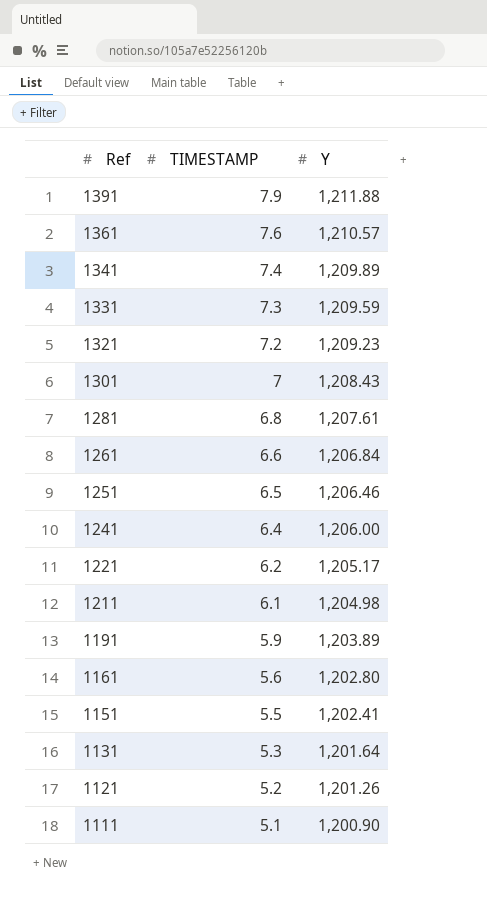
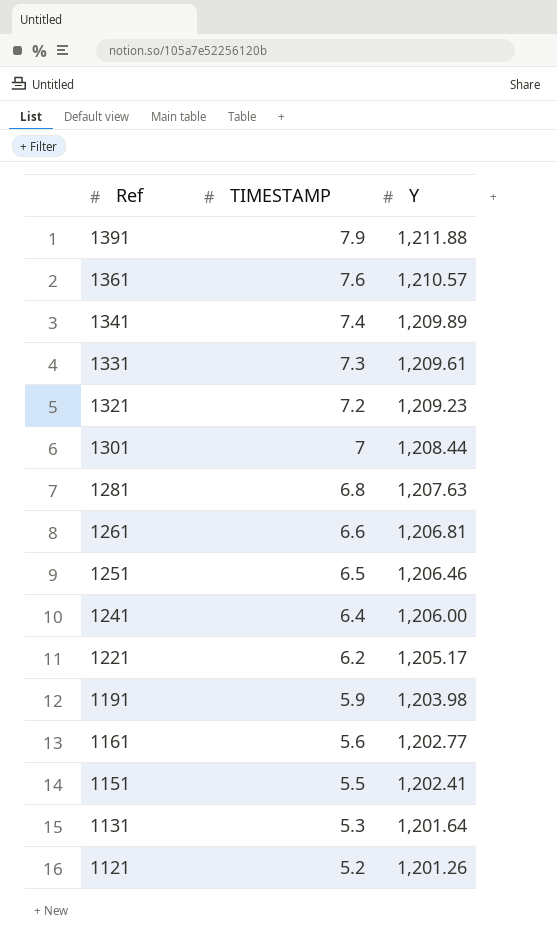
row 1211: 6.1 | 1,204.98 -> none
row 1111: 5.1 | 1,200.90 -> none
1331 | Y: 1,209.59 -> 1,209.61
1301 | Y: 1,208.43 -> 1,208.44
1281 | Y: 1,207.61 -> 1,207.63
1261 | Y: 1,206.84 -> 1,206.81
1191 | Y: 1,203.89 -> 1,203.98
1161 | Y: 1,202.80 -> 1,202.77

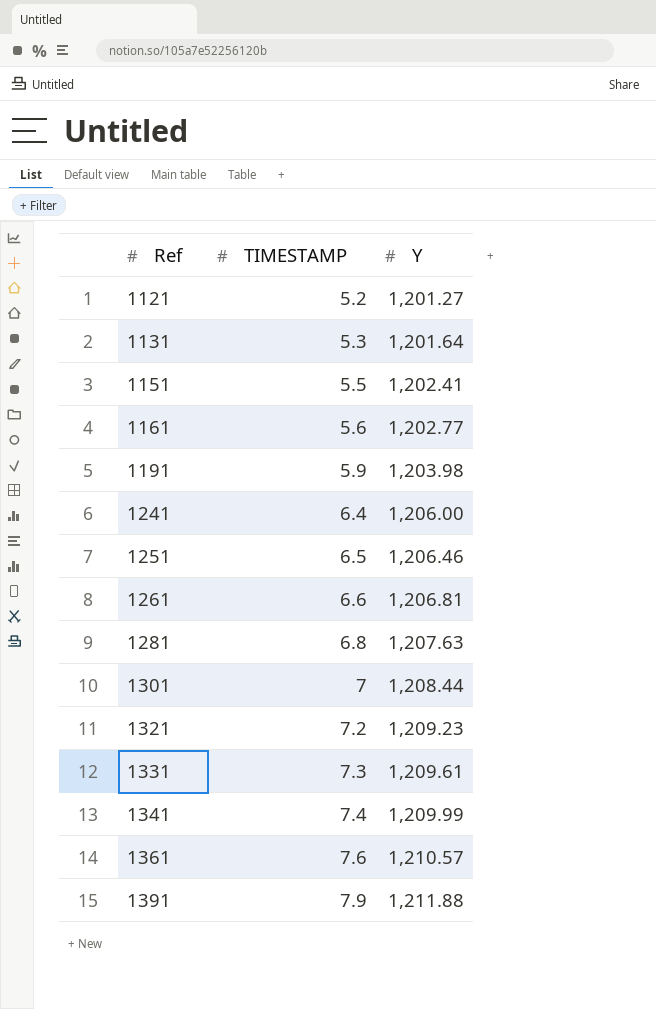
row order: Ref descending -> Ref ascending
row 1221: 6.2 | 1,205.17 -> none
1121 | Y: 1,201.26 -> 1,201.27
1341 | Y: 1,209.89 -> 1,209.99

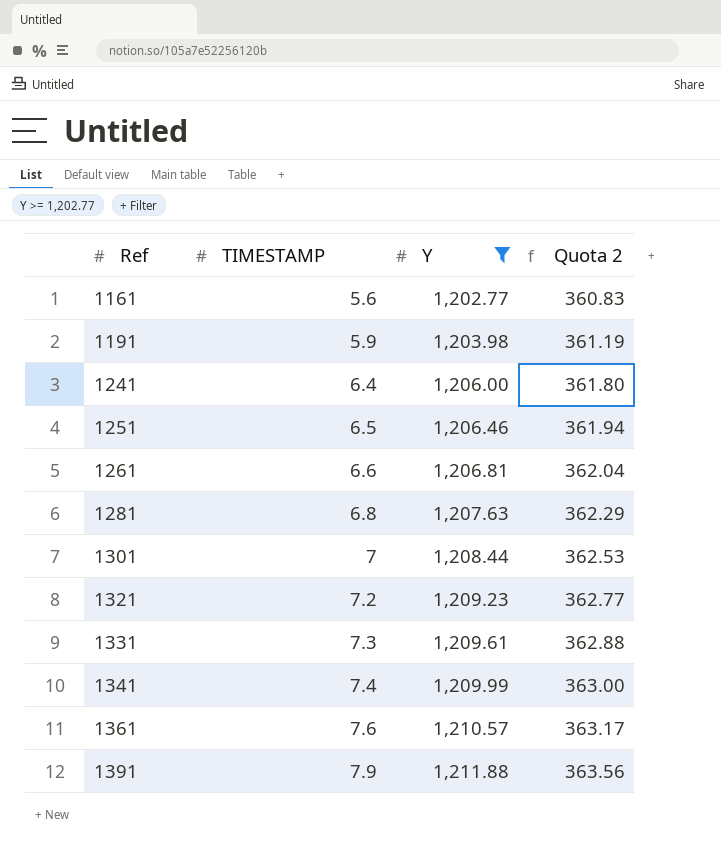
filter: none -> Y >= 1,202.77
column Quota 2 | formula: none -> [Y] * 0.3

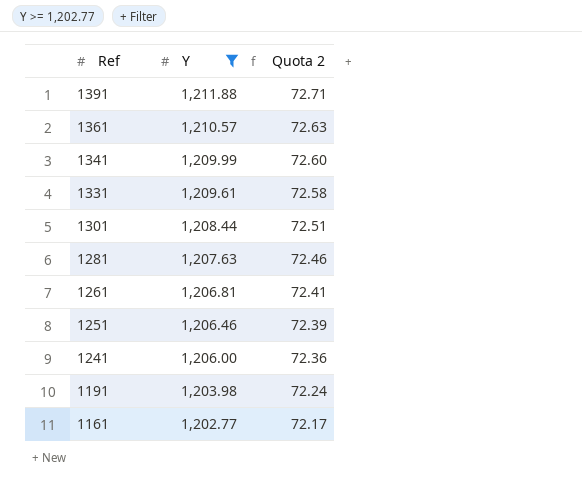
row order: Ref ascending -> Ref descending
column TIMESTAMP | position: 2 -> none
column Quota 2 | formula: [Y] * 0.3 -> [Y] * 0.06
row 1321: 7.2 | 1,209.23 | 362.77 -> none

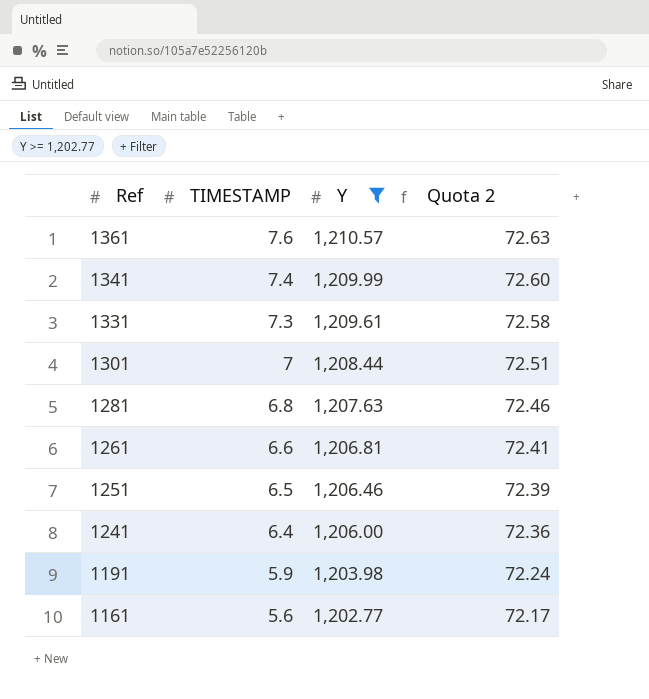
column TIMESTAMP | position: none -> 2
row 1391: 1,211.88 | 72.71 -> none

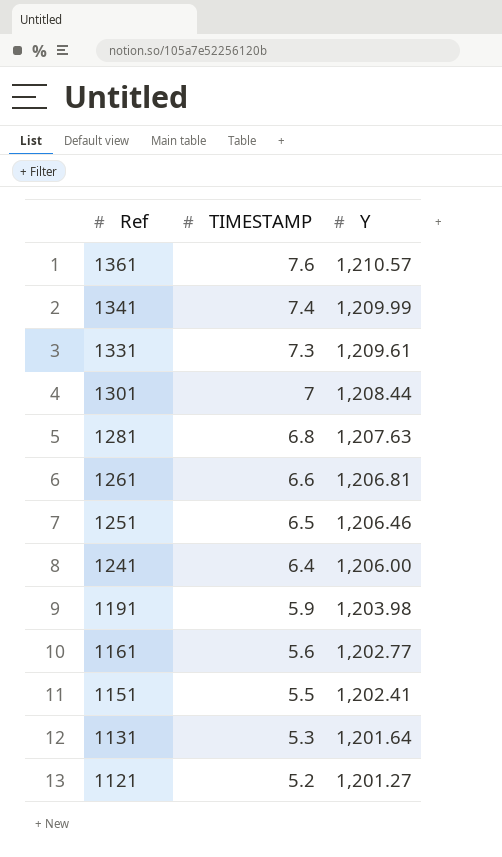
filter: Y >= 1,202.77 -> none
column Quota 2 | formula: [Y] * 0.06 -> none

